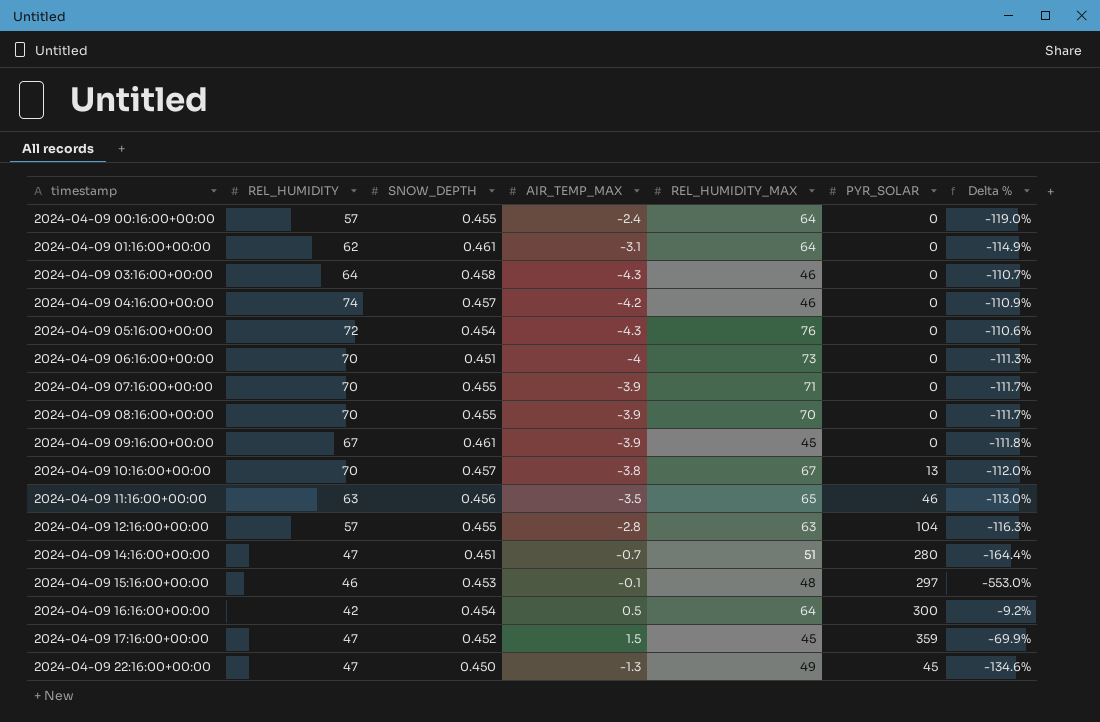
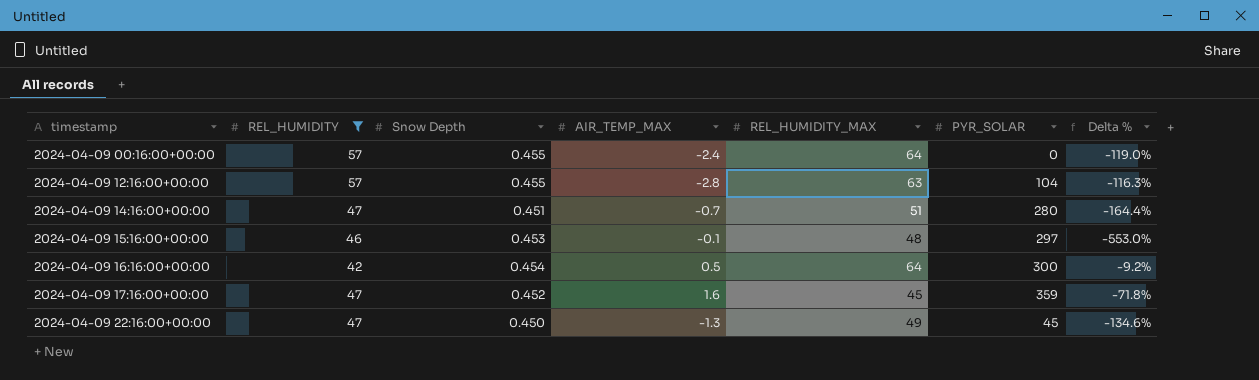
filter: none -> REL_HUMIDITY <= 57
column name: SNOW_DEPTH -> Snow Depth
2024-04-09 17:16:00+00:00 | AIR_TEMP_MAX: 1.5 -> 1.6
2024-04-09 17:16:00+00:00 | Delta %: -69.9% -> -71.8%

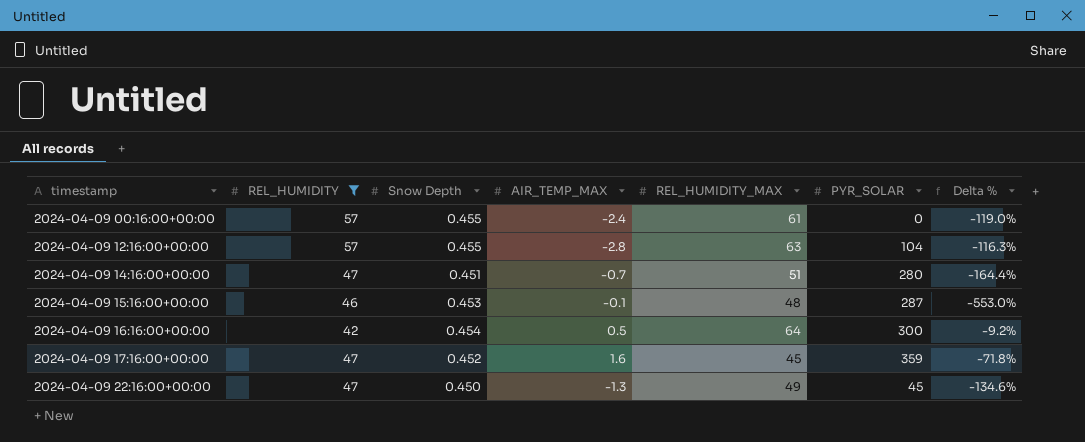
2024-04-09 00:16:00+00:00 | REL_HUMIDITY_MAX: 64 -> 61
2024-04-09 15:16:00+00:00 | PYR_SOLAR: 297 -> 287

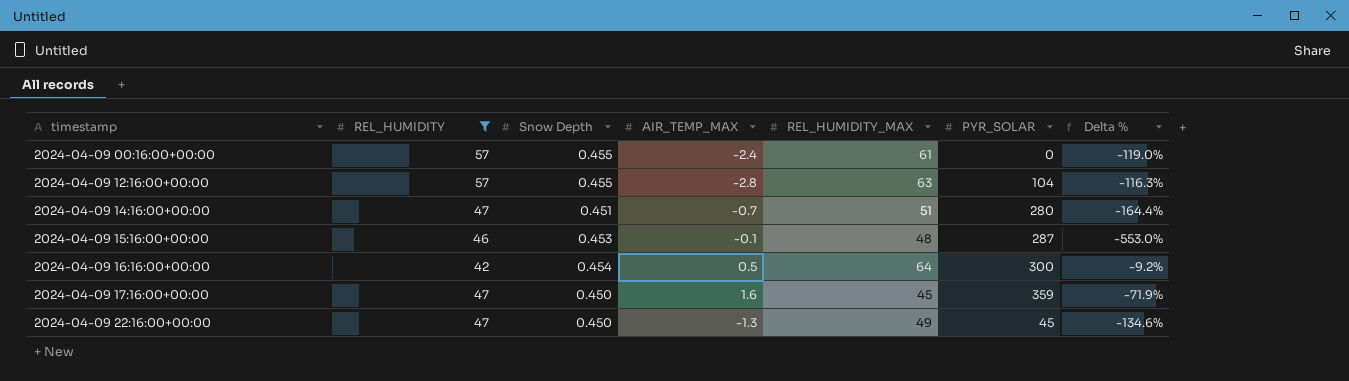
2024-04-09 17:16:00+00:00 | Snow Depth: 0.452 -> 0.450
2024-04-09 17:16:00+00:00 | Delta %: -71.8% -> -71.9%

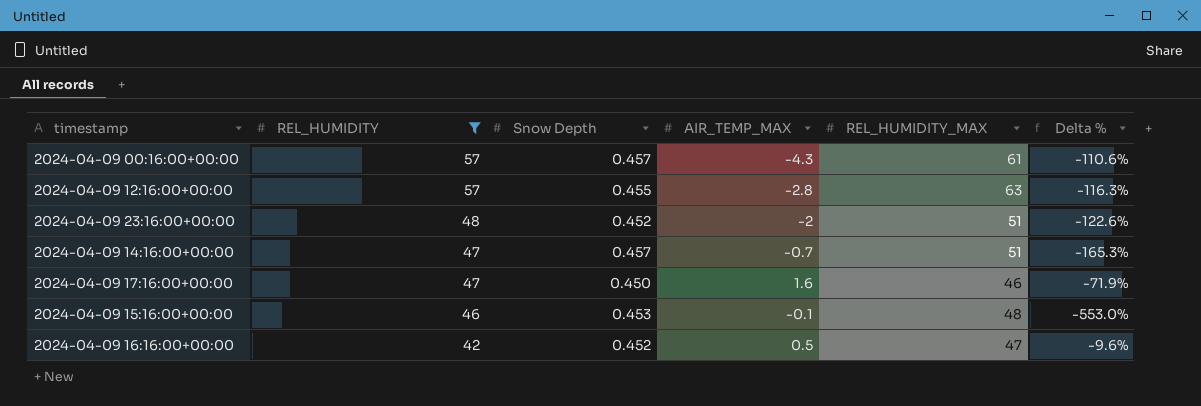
row order: timestamp ascending -> REL_HUMIDITY descending
column PYR_SOLAR | position: 6 -> none
row 2024-04-09 22:16:00+00:00: 47 | 0.450 | -1.3 | 49 | 45 | -134.6% -> none
2024-04-09 00:16:00+00:00 | Snow Depth: 0.455 -> 0.457
2024-04-09 00:16:00+00:00 | AIR_TEMP_MAX: -2.4 -> -4.3
2024-04-09 00:16:00+00:00 | Delta %: -119.0% -> -110.6%
row 2024-04-09 23:16:00+00:00: none -> 48 | 0.452 | -2 | 51 | -122.6%
2024-04-09 14:16:00+00:00 | Snow Depth: 0.451 -> 0.457
2024-04-09 14:16:00+00:00 | Delta %: -164.4% -> -165.3%
2024-04-09 17:16:00+00:00 | REL_HUMIDITY_MAX: 45 -> 46
2024-04-09 16:16:00+00:00 | Snow Depth: 0.454 -> 0.452
2024-04-09 16:16:00+00:00 | REL_HUMIDITY_MAX: 64 -> 47
2024-04-09 16:16:00+00:00 | Delta %: -9.2% -> -9.6%

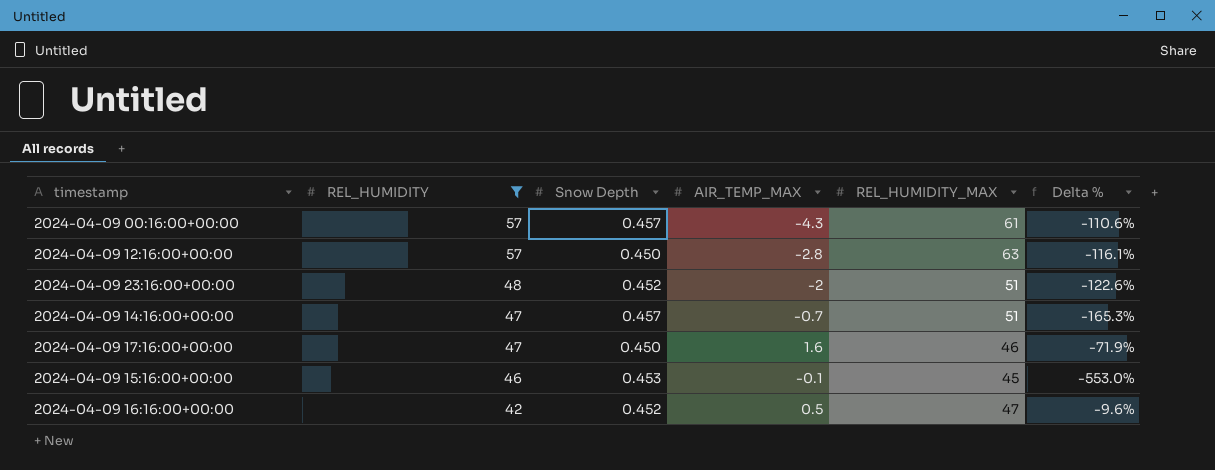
2024-04-09 12:16:00+00:00 | Snow Depth: 0.455 -> 0.450
2024-04-09 12:16:00+00:00 | Delta %: -116.3% -> -116.1%
2024-04-09 15:16:00+00:00 | REL_HUMIDITY_MAX: 48 -> 45

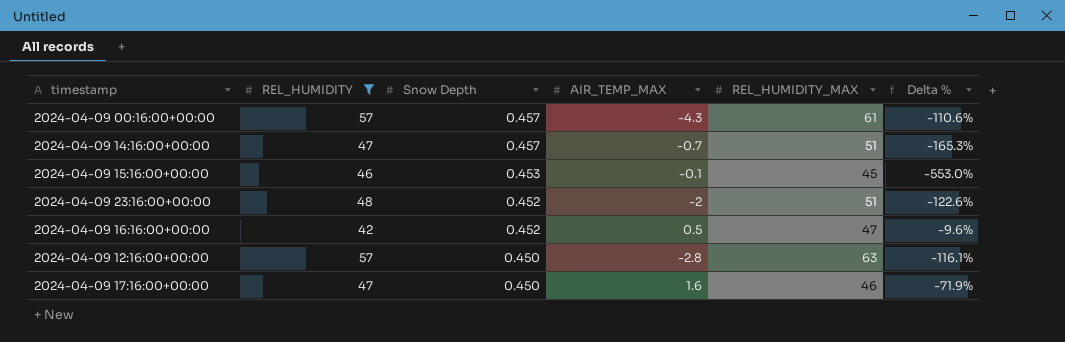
row order: REL_HUMIDITY descending -> Snow Depth descending

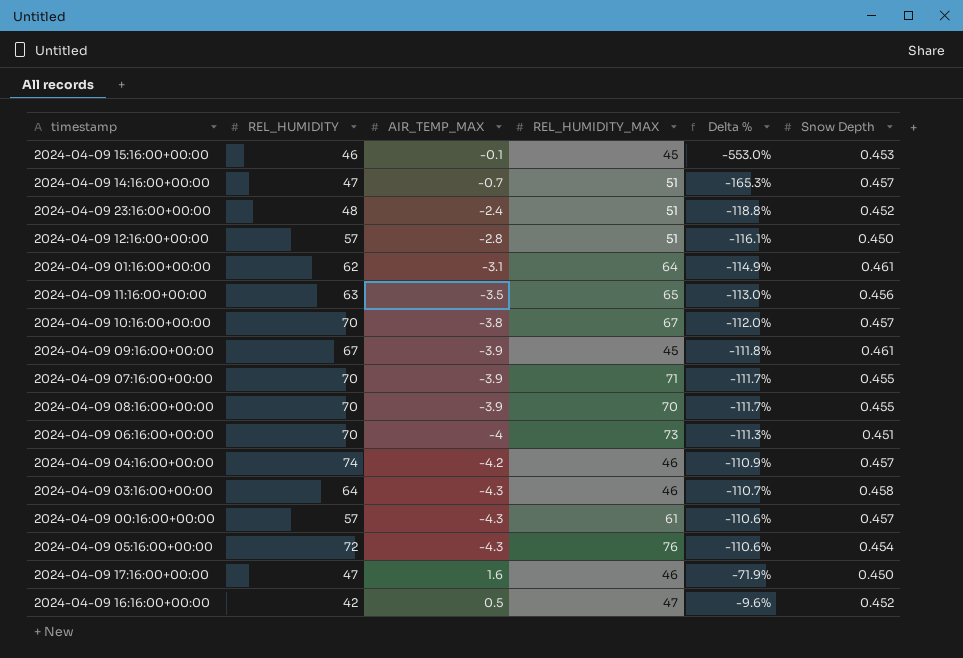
filter: REL_HUMIDITY <= 57 -> none
row order: Snow Depth descending -> Delta % ascending
column Snow Depth | position: 3 -> 6
2024-04-09 23:16:00+00:00 | AIR_TEMP_MAX: -2 -> -2.4
2024-04-09 23:16:00+00:00 | Delta %: -122.6% -> -118.8%
2024-04-09 12:16:00+00:00 | REL_HUMIDITY_MAX: 63 -> 51

